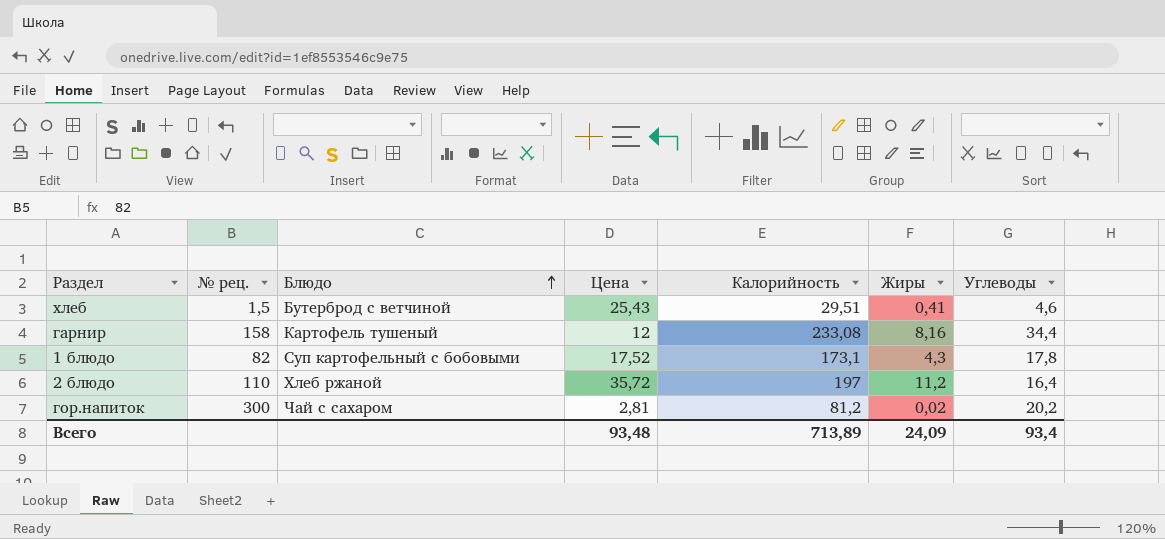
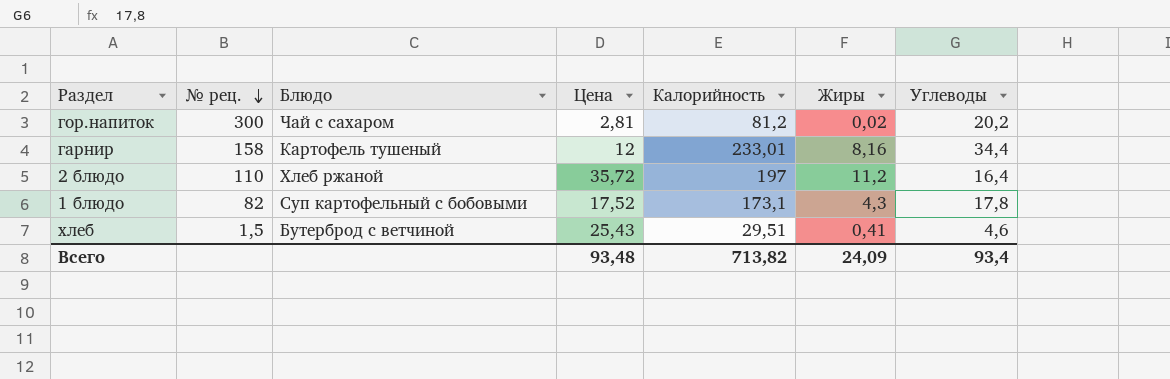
row order: Блюдо ascending -> № рец. descending
гарнир | Калорийность: 233,08 -> 233,01
Всего | Калорийность: 713,89 -> 713,82

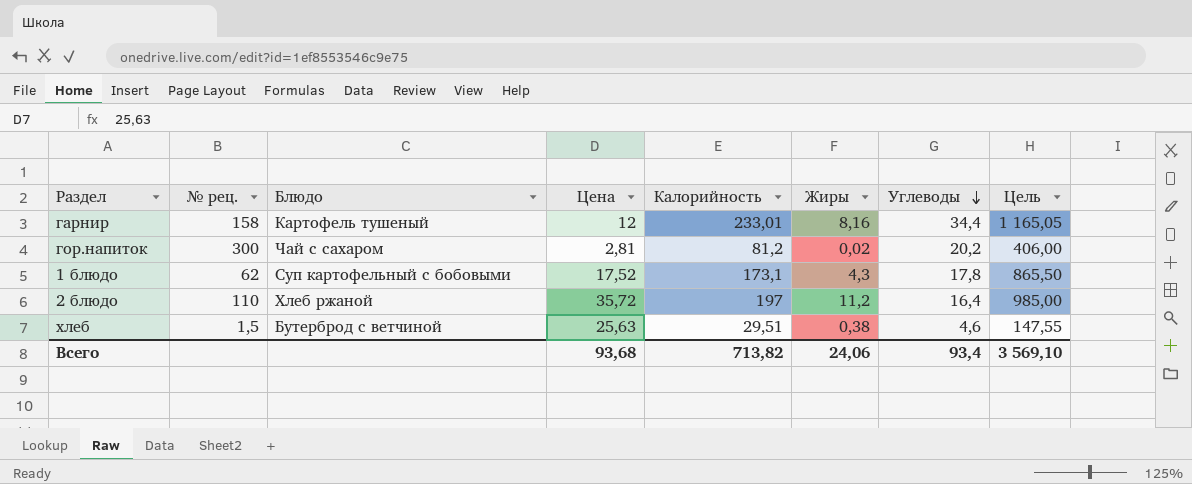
row order: № рец. descending -> Углеводы descending
column Цель | formula: none -> [Калорийность] * 5
1 блюдо | № рец.: 82 -> 62
хлеб | Цена: 25,43 -> 25,63
хлеб | Жиры: 0,41 -> 0,38
Всего | Цена: 93,48 -> 93,68
Всего | Жиры: 24,09 -> 24,06

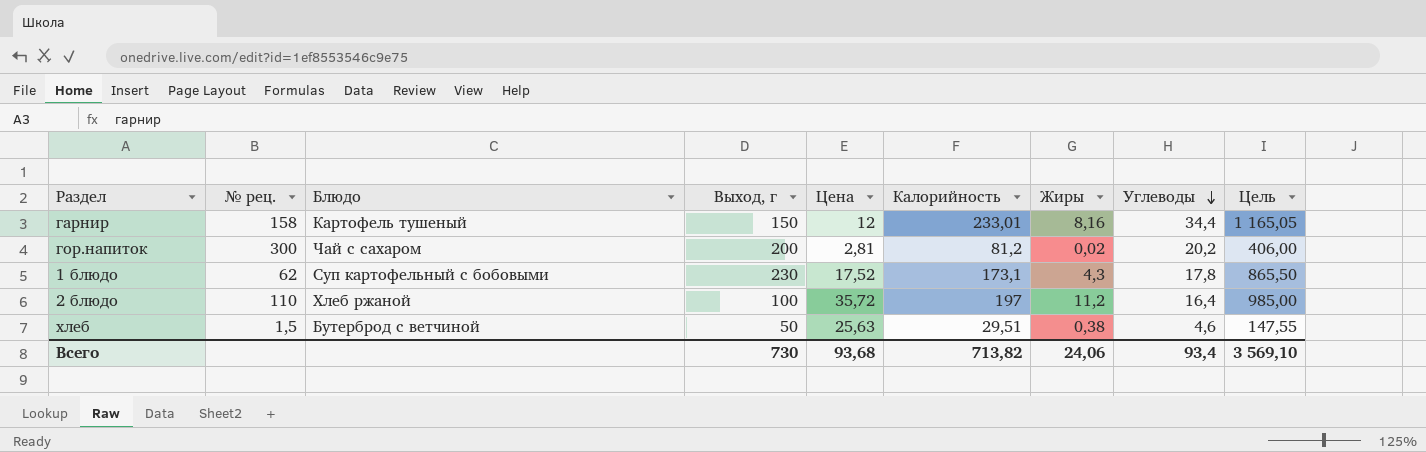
column Выход, г | position: none -> 4

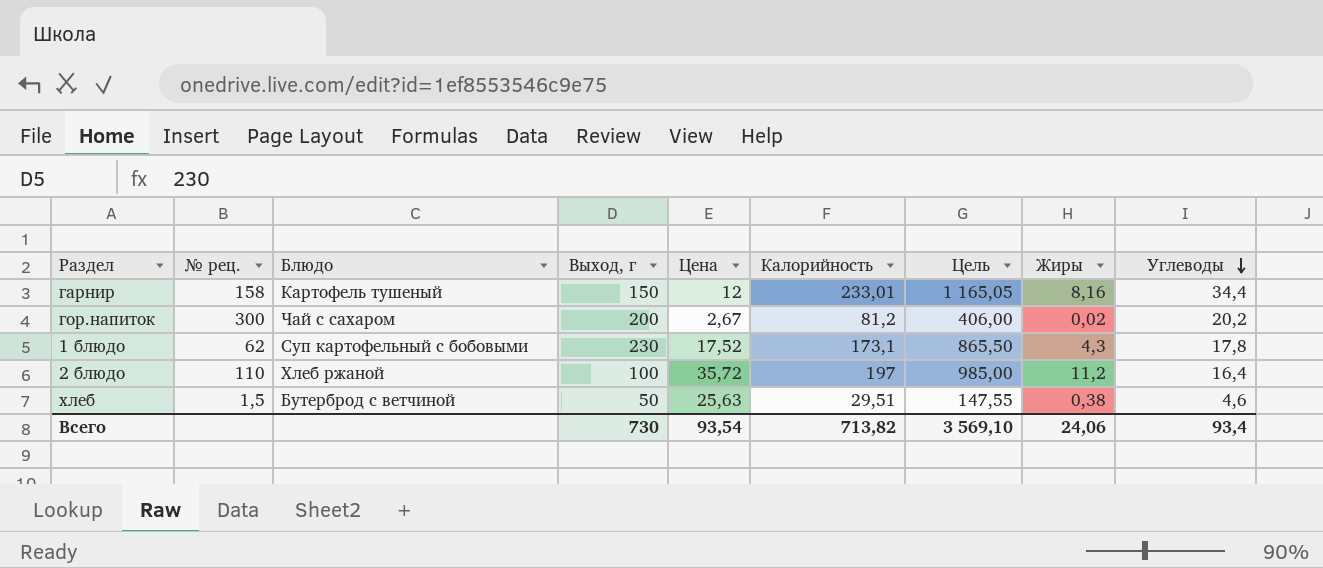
column Цель | position: 9 -> 7
гор.напиток | Цена: 2,81 -> 2,67
Всего | Цена: 93,68 -> 93,54

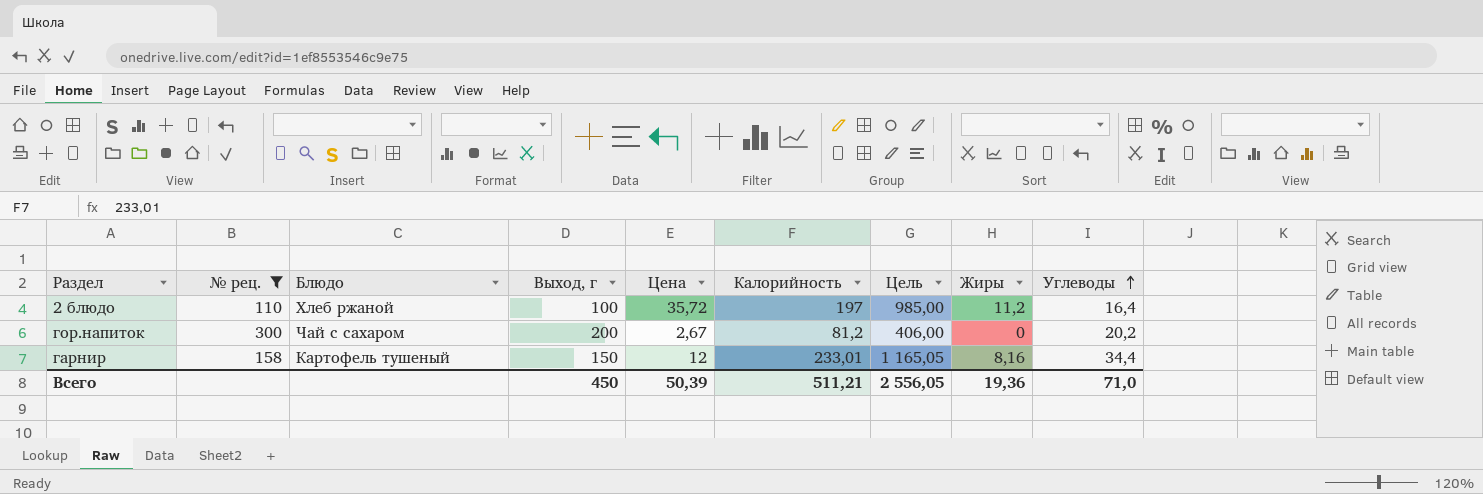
filter: none -> № рец. >= 110
row order: Углеводы descending -> Углеводы ascending
гор.напиток | Жиры: 0,02 -> 0
Всего | Выход, г: 730 -> 450
Всего | Цена: 93,54 -> 50,39
Всего | Калорийность: 713,82 -> 511,21
Всего | Цель: 3 569,10 -> 2 556,05
Всего | Жиры: 24,06 -> 19,36
Всего | Углеводы: 93,4 -> 71,0

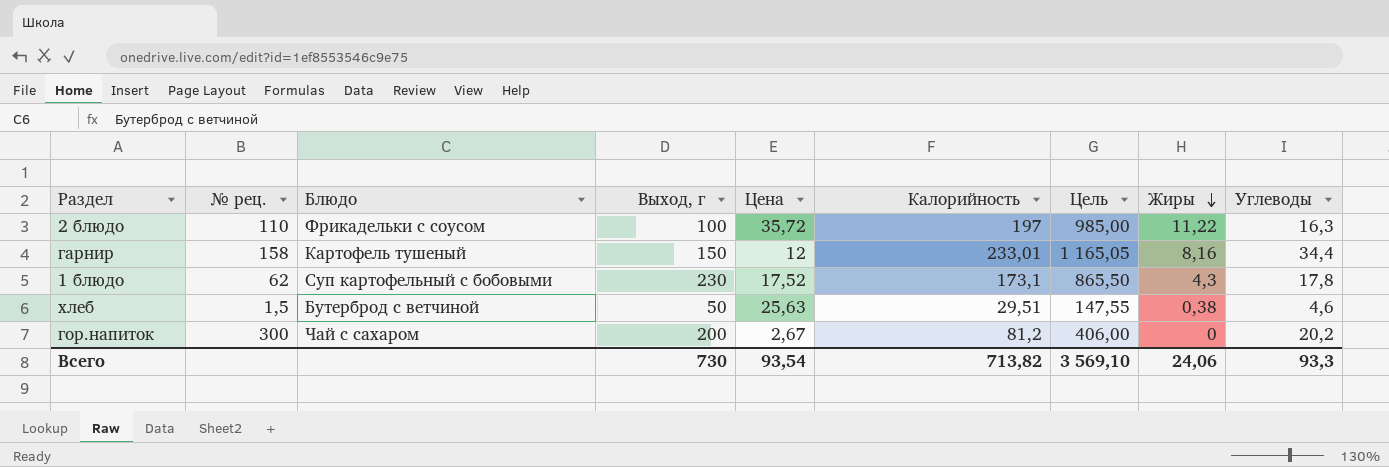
filter: № рец. >= 110 -> none
row order: Углеводы ascending -> Жиры descending
2 блюдо | Блюдо: Хлеб ржаной -> Фрикадельки с соусом
2 блюдо | Жиры: 11,2 -> 11,22
2 блюдо | Углеводы: 16,4 -> 16,3
Всего | Выход, г: 450 -> 730
Всего | Цена: 50,39 -> 93,54
Всего | Калорийность: 511,21 -> 713,82
Всего | Цель: 2 556,05 -> 3 569,10
Всего | Жиры: 19,36 -> 24,06
Всего | Углеводы: 71,0 -> 93,3

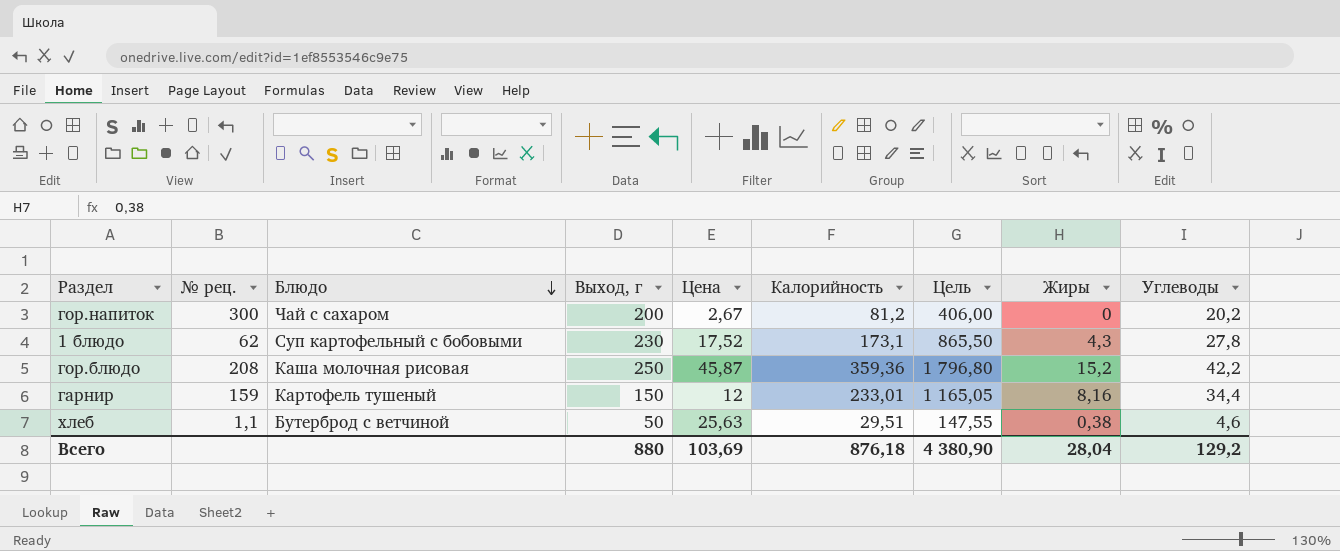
row order: Жиры descending -> Блюдо descending
row 2 блюдо: 110 | Фрикадельки с соусом | 100 | 35,72 | 197 | 985,00 | 11,22 | 16,3 -> none
1 блюдо | Углеводы: 17,8 -> 27,8
row гор.блюдо: none -> 208 | Каша молочная рисовая | 250 | 45,87 | 359,36 | 1 796,80 | 15,2 | 42,2
гарнир | № рец.: 158 -> 159
хлеб | № рец.: 1,5 -> 1,1
Всего | Выход, г: 730 -> 880
Всего | Цена: 93,54 -> 103,69
Всего | Калорийность: 713,82 -> 876,18
Всего | Цель: 3 569,10 -> 4 380,90
Всего | Жиры: 24,06 -> 28,04
Всего | Углеводы: 93,3 -> 129,2

